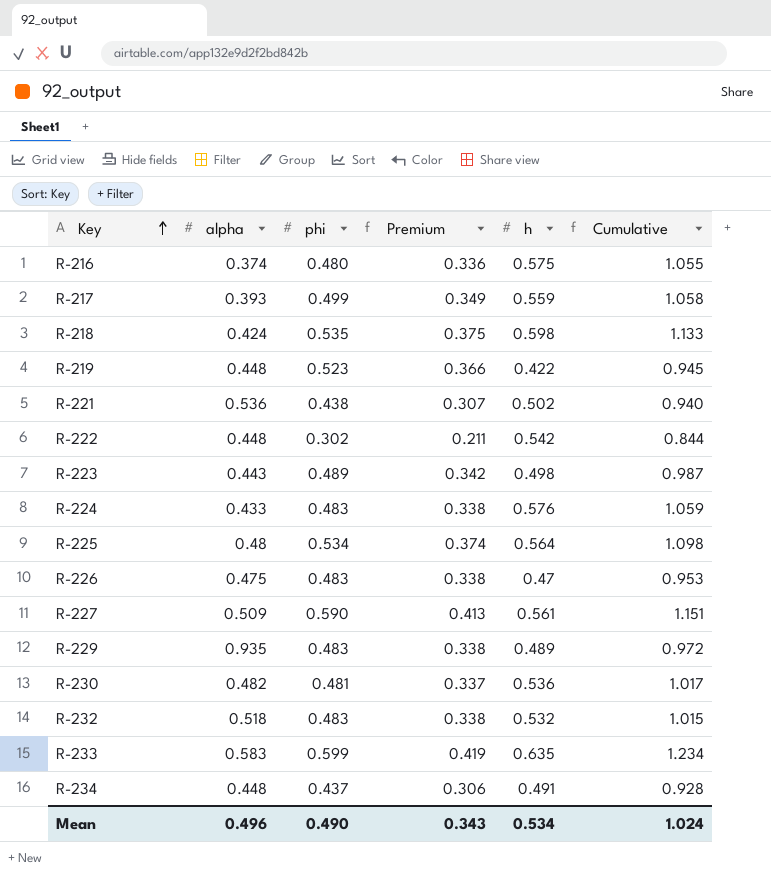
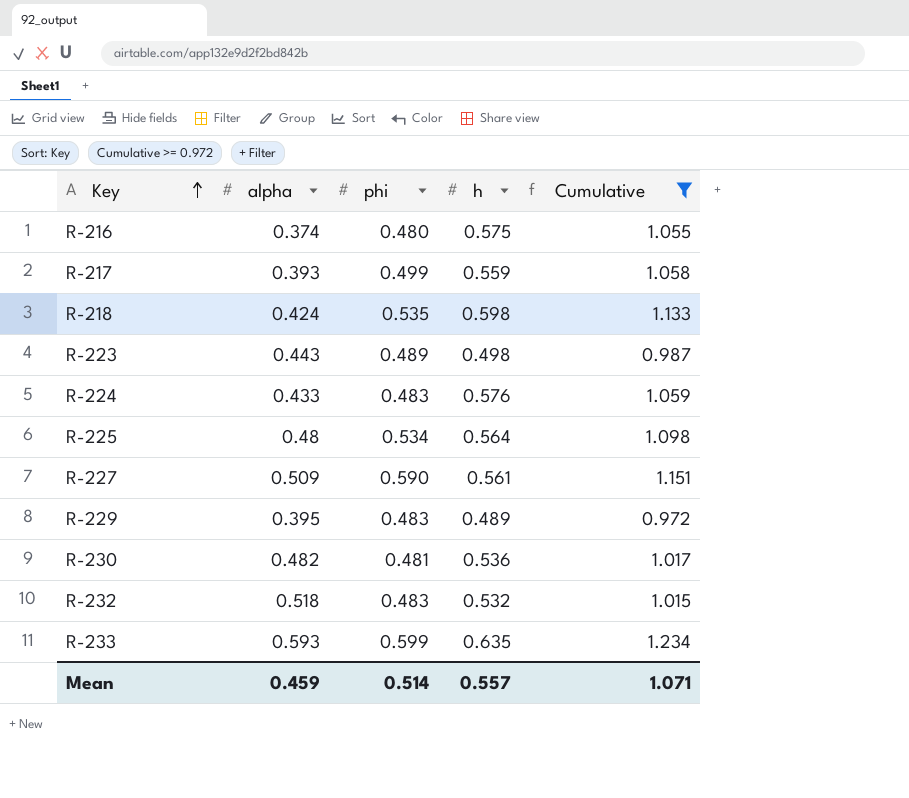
filter: none -> Cumulative >= 0.972
column Premium | formula: [phi] * 0.7 -> none
R-229 | alpha: 0.935 -> 0.395
R-233 | alpha: 0.583 -> 0.593
Mean | alpha: 0.496 -> 0.459
Mean | phi: 0.490 -> 0.514
Mean | h: 0.534 -> 0.557
Mean | Cumulative: 1.024 -> 1.071

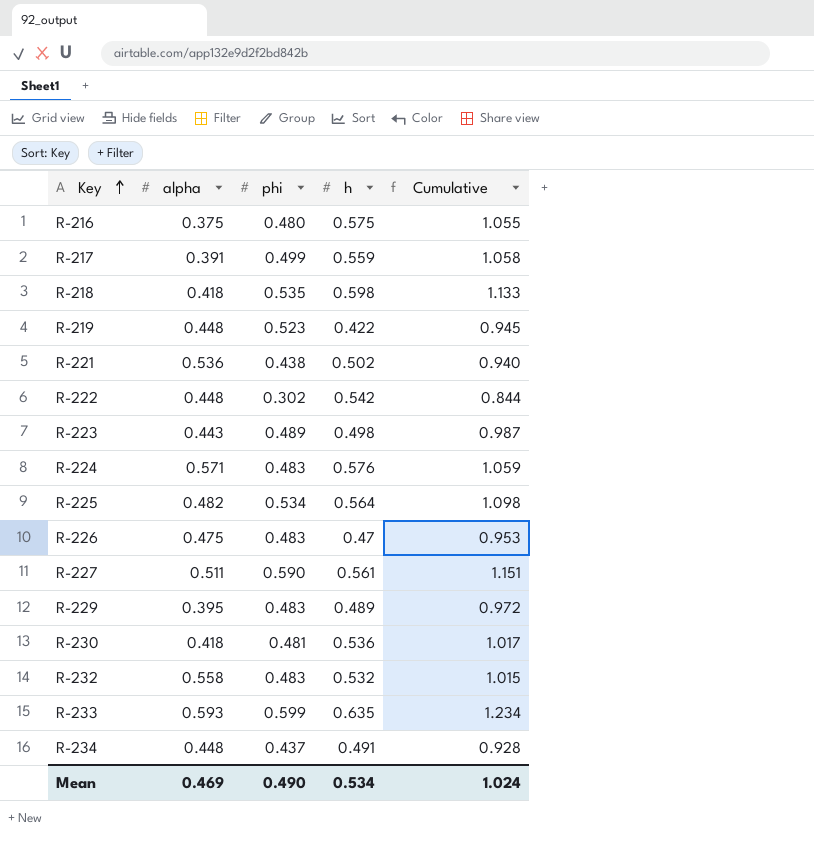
filter: Cumulative >= 0.972 -> none
R-216 | alpha: 0.374 -> 0.375
R-217 | alpha: 0.393 -> 0.391
R-218 | alpha: 0.424 -> 0.418
R-224 | alpha: 0.433 -> 0.571
R-225 | alpha: 0.48 -> 0.482
R-227 | alpha: 0.509 -> 0.511
R-230 | alpha: 0.482 -> 0.418
R-232 | alpha: 0.518 -> 0.558
Mean | alpha: 0.459 -> 0.469
Mean | phi: 0.514 -> 0.490
Mean | h: 0.557 -> 0.534
Mean | Cumulative: 1.071 -> 1.024

